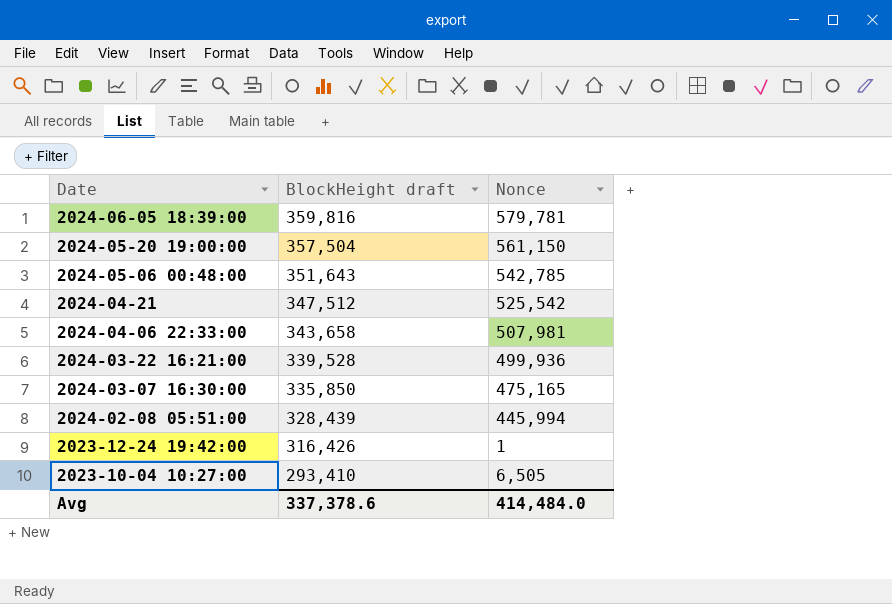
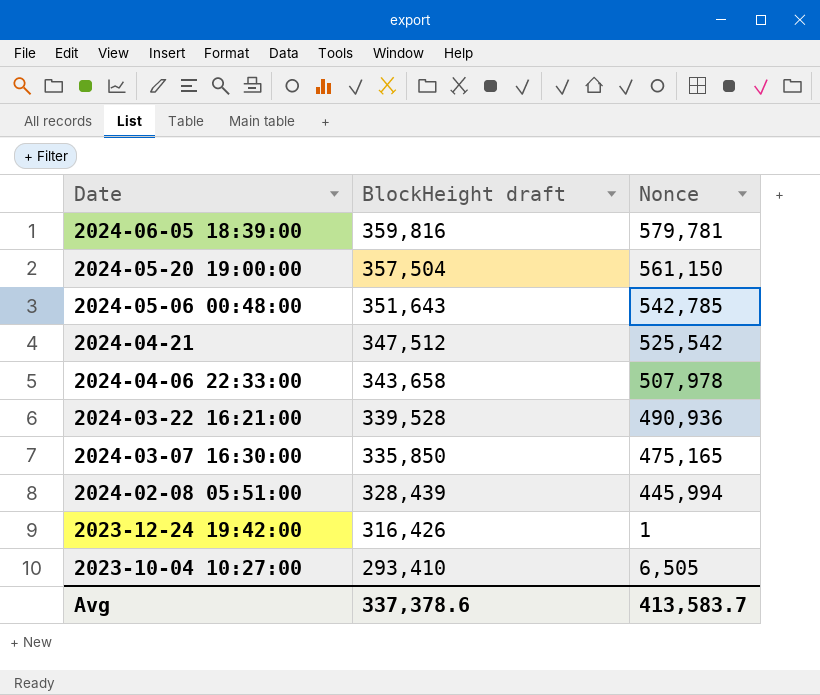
2024-04-06 22:33:00 | Nonce: 507,981 -> 507,978
2024-03-22 16:21:00 | Nonce: 499,936 -> 490,936
Avg | Nonce: 414,484.0 -> 413,583.7

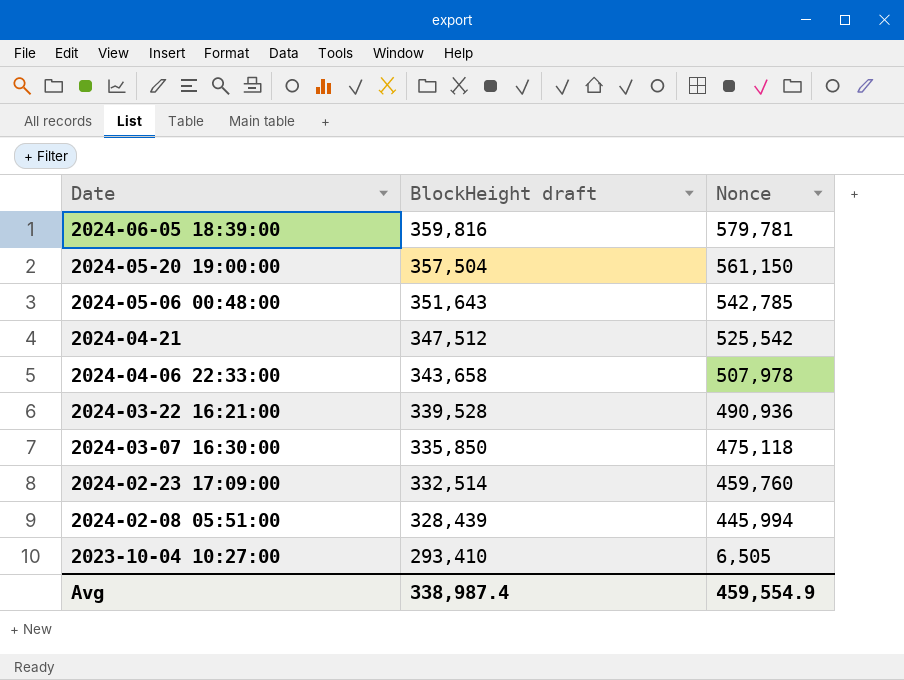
row 2023-12-24 19:42:00: 316,426 | 1 -> none
2024-03-07 16:30:00 | Nonce: 475,165 -> 475,118
row 2024-02-23 17:09:00: none -> 332,514 | 459,760
Avg | BlockHeight draft: 337,378.6 -> 338,987.4
Avg | Nonce: 413,583.7 -> 459,554.9

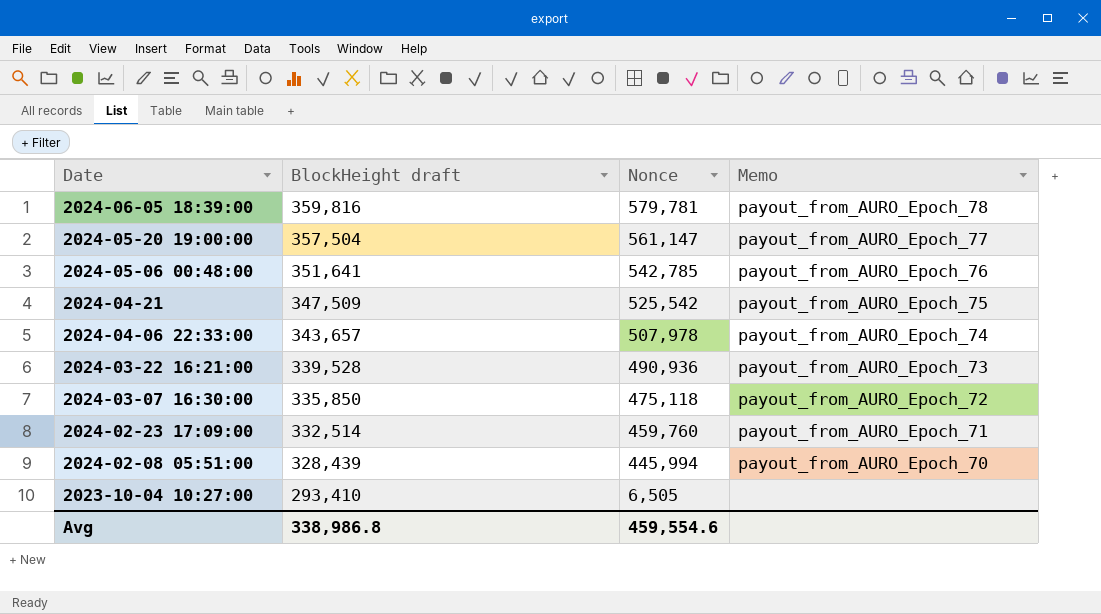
column Memo | position: none -> 4
2024-05-20 19:00:00 | Nonce: 561,150 -> 561,147
2024-05-06 00:48:00 | BlockHeight draft: 351,643 -> 351,641
2024-04-21 | BlockHeight draft: 347,512 -> 347,509
2024-04-06 22:33:00 | BlockHeight draft: 343,658 -> 343,657
Avg | BlockHeight draft: 338,987.4 -> 338,986.8
Avg | Nonce: 459,554.9 -> 459,554.6

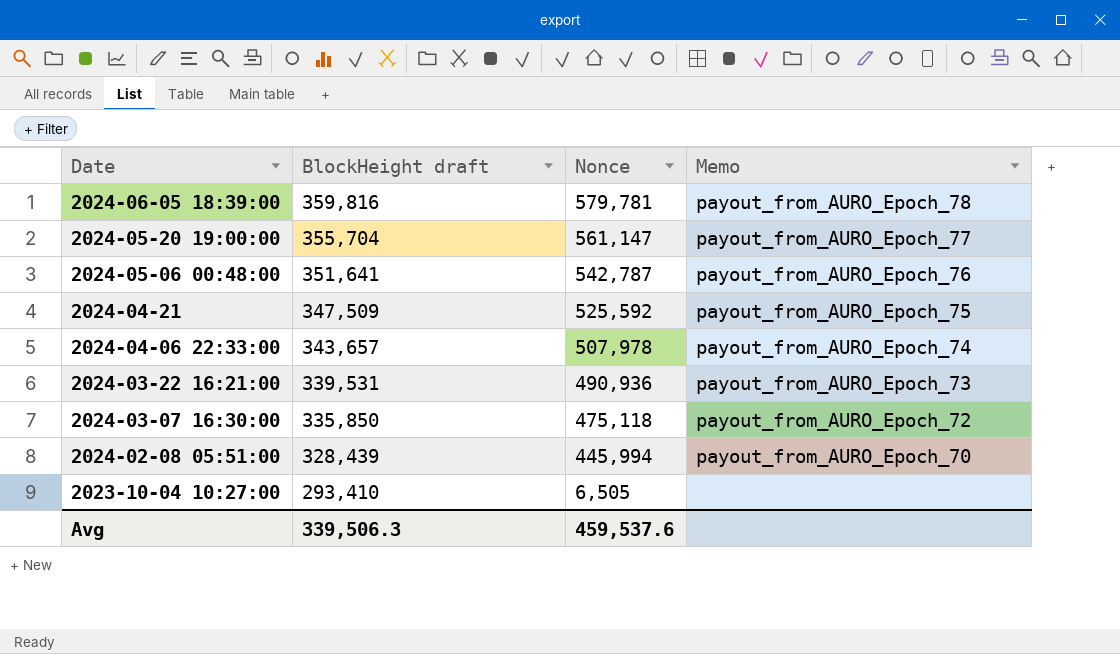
row 2024-02-23 17:09:00: 332,514 | 459,760 | payout_from_AURO_Epoch_71 -> none
2024-05-20 19:00:00 | BlockHeight draft: 357,504 -> 355,704
2024-05-06 00:48:00 | Nonce: 542,785 -> 542,787
2024-04-21 | Nonce: 525,542 -> 525,592
2024-03-22 16:21:00 | BlockHeight draft: 339,528 -> 339,531
Avg | BlockHeight draft: 338,986.8 -> 339,506.3
Avg | Nonce: 459,554.6 -> 459,537.6

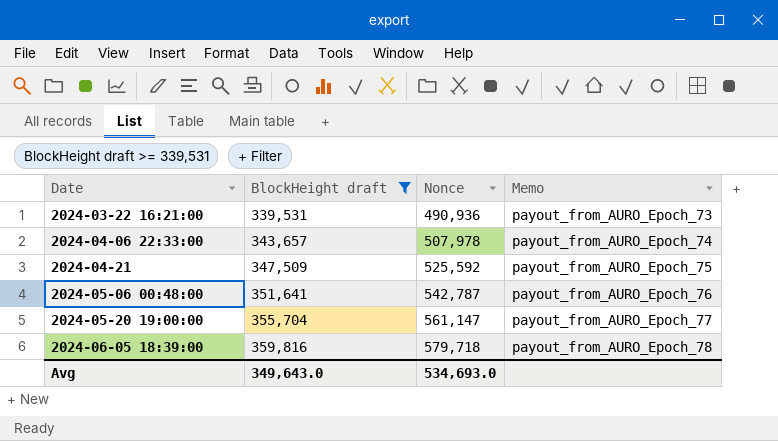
filter: none -> BlockHeight draft >= 339,531
row order: Date descending -> Date ascending
2024-06-05 18:39:00 | Nonce: 579,781 -> 579,718
Avg | BlockHeight draft: 339,506.3 -> 349,643.0
Avg | Nonce: 459,537.6 -> 534,693.0

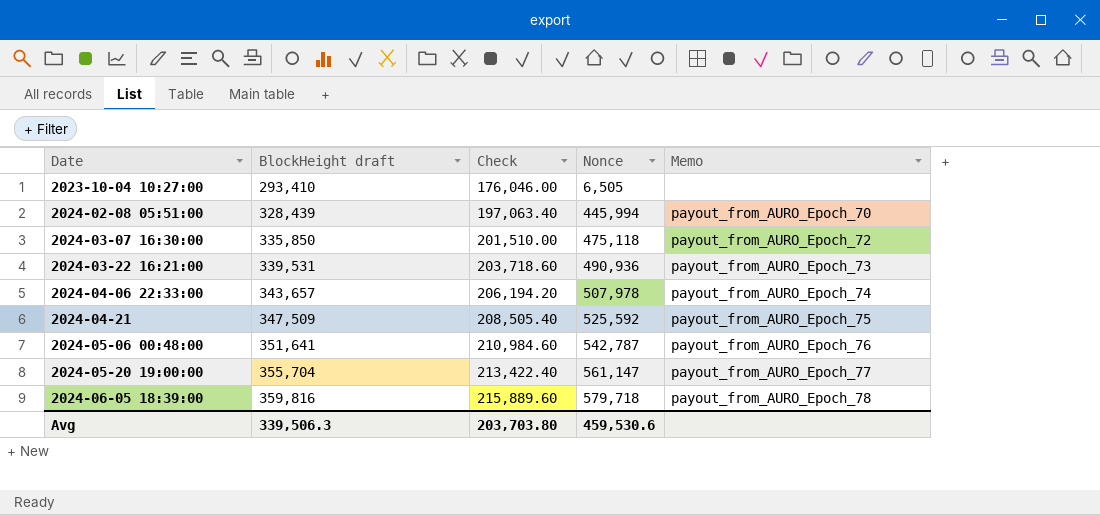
filter: BlockHeight draft >= 339,531 -> none
column Check | formula: none -> [BlockHeight draft] * 0.6
Avg | BlockHeight draft: 349,643.0 -> 339,506.3
Avg | Nonce: 534,693.0 -> 459,530.6

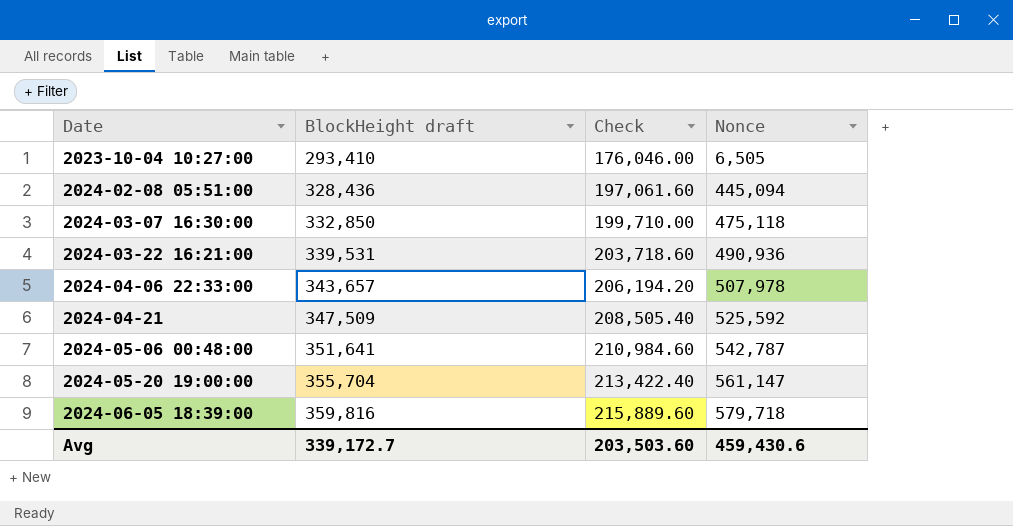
column Memo | position: 5 -> none
2024-02-08 05:51:00 | BlockHeight draft: 328,439 -> 328,436
2024-02-08 05:51:00 | Check: 197,063.40 -> 197,061.60
2024-02-08 05:51:00 | Nonce: 445,994 -> 445,094
2024-03-07 16:30:00 | BlockHeight draft: 335,850 -> 332,850
2024-03-07 16:30:00 | Check: 201,510.00 -> 199,710.00
Avg | BlockHeight draft: 339,506.3 -> 339,172.7
Avg | Check: 203,703.80 -> 203,503.60
Avg | Nonce: 459,530.6 -> 459,430.6

